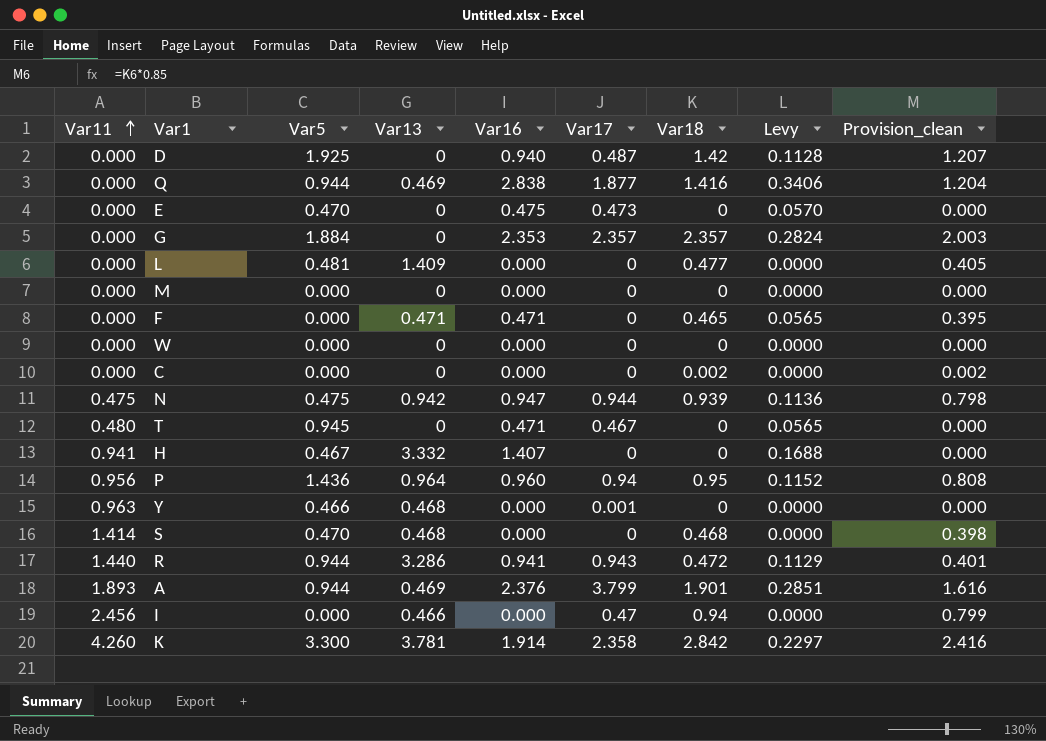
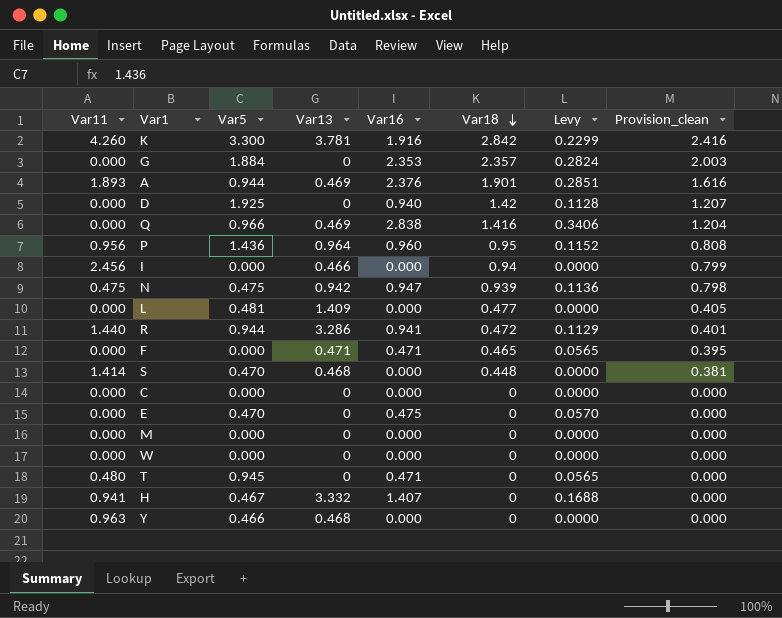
row order: Var11 ascending -> Var18 descending
column Var17 | position: 6 -> none
K | Var16: 1.914 -> 1.916
K | Levy: 0.2297 -> 0.2299
Q | Var5: 0.944 -> 0.966
S | Var18: 0.468 -> 0.448
S | Provision_clean: 0.398 -> 0.381
C | Var18: 0.002 -> 0
C | Provision_clean: 0.002 -> 0.000

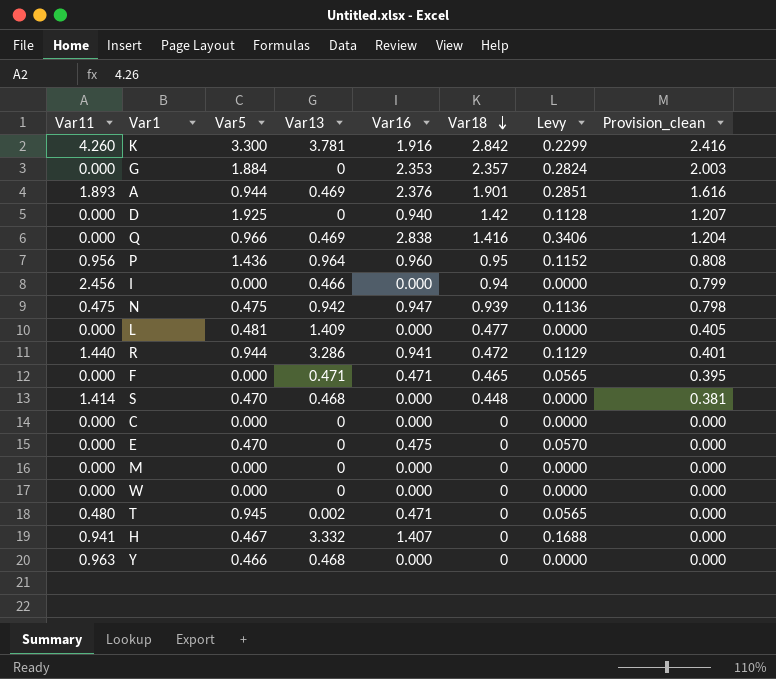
T | Var13: 0 -> 0.002

